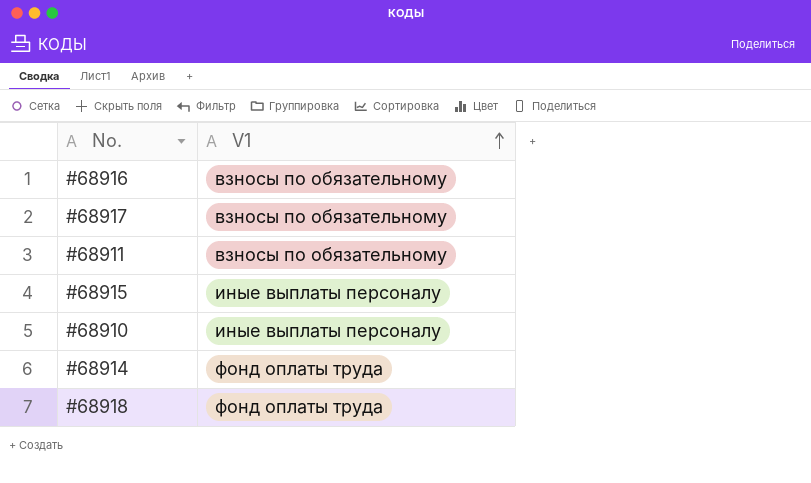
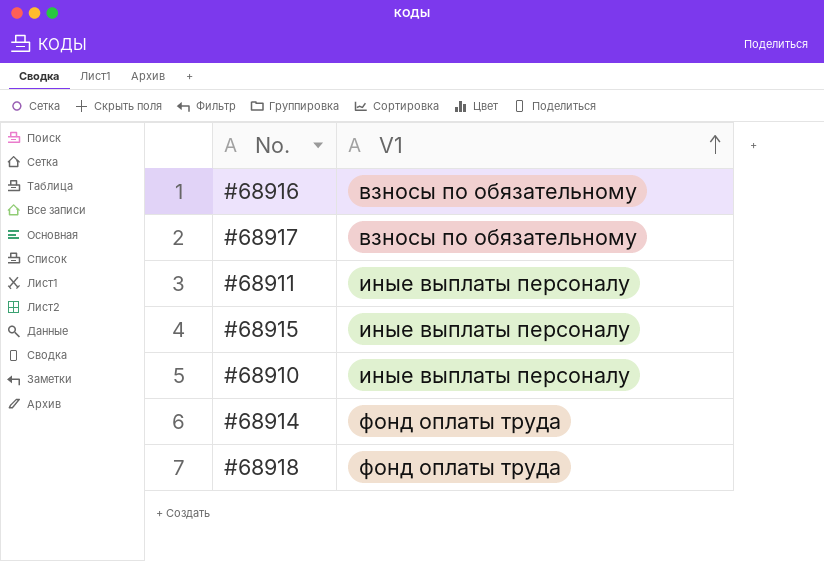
#68911 | V1: взносы по обязательному -> иные выплаты персоналу

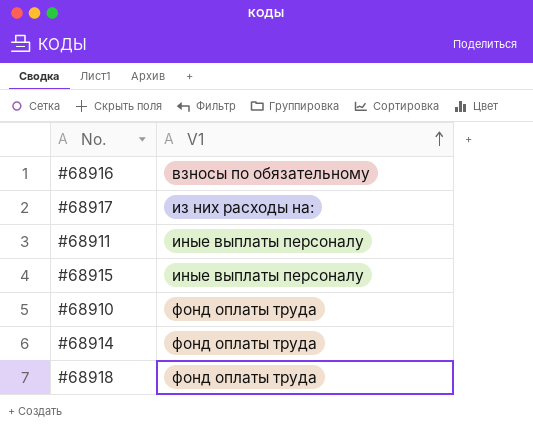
#68917 | V1: взносы по обязательному -> из них расходы на:
#68910 | V1: иные выплаты персоналу -> фонд оплаты труда

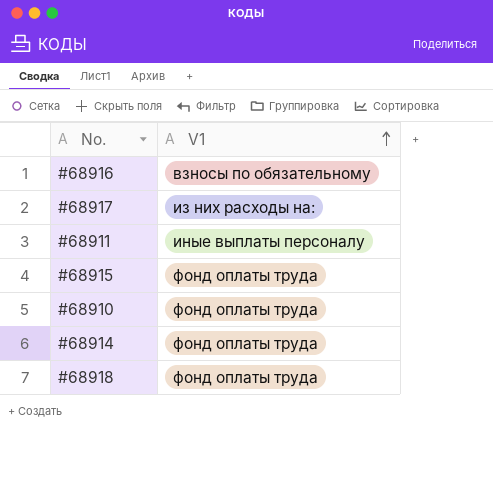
#68915 | V1: иные выплаты персоналу -> фонд оплаты труда

